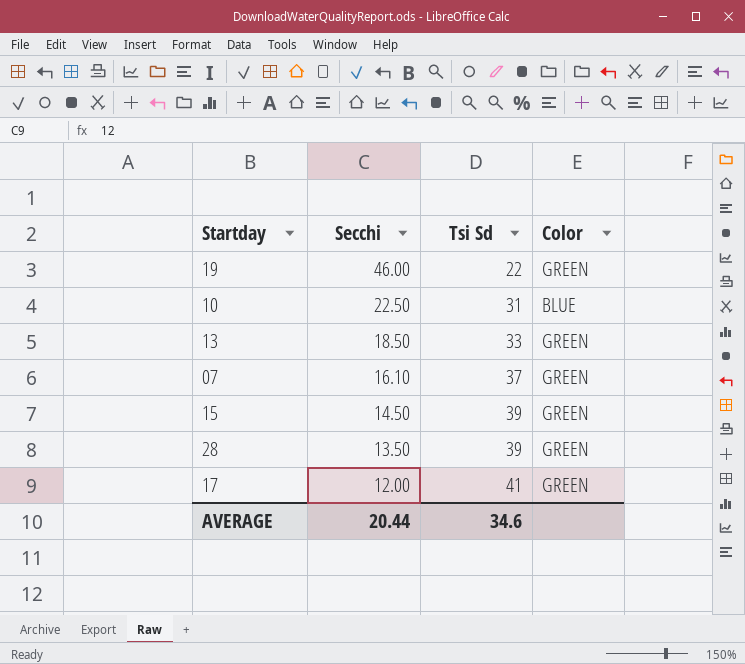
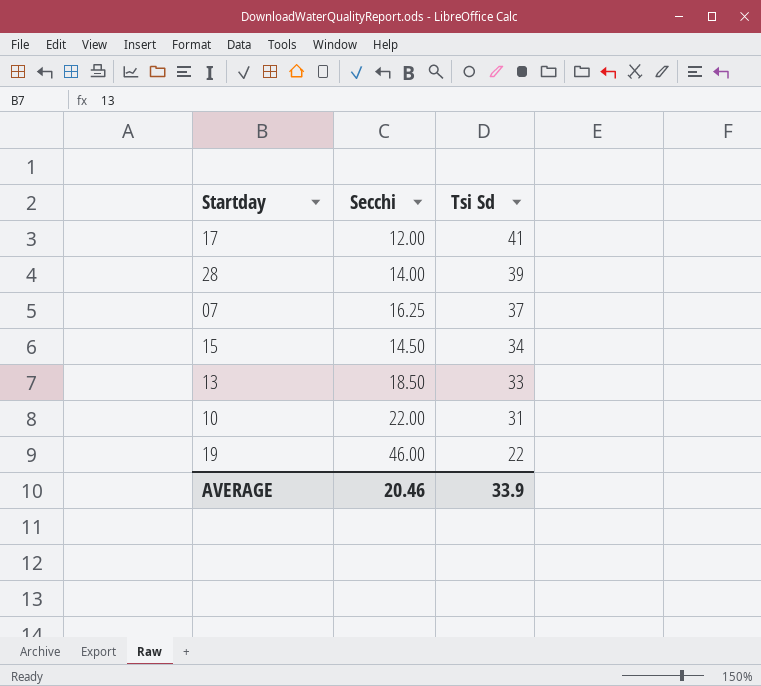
row order: Secchi descending -> Tsi Sd descending
column Color | position: 4 -> none
28 | Secchi: 13.50 -> 14.00
07 | Secchi: 16.10 -> 16.25
15 | Tsi Sd: 39 -> 34
10 | Secchi: 22.50 -> 22.00
AVERAGE | Secchi: 20.44 -> 20.46
AVERAGE | Tsi Sd: 34.6 -> 33.9

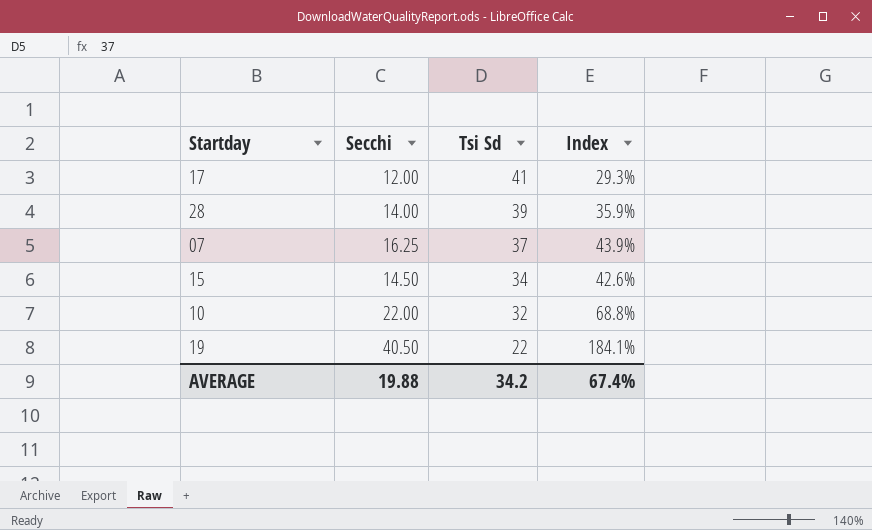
column Index | formula: none -> [Secchi] / [Tsi Sd]
row 13: 18.50 | 33 -> none
10 | Tsi Sd: 31 -> 32
19 | Secchi: 46.00 -> 40.50
AVERAGE | Secchi: 20.46 -> 19.88
AVERAGE | Tsi Sd: 33.9 -> 34.2

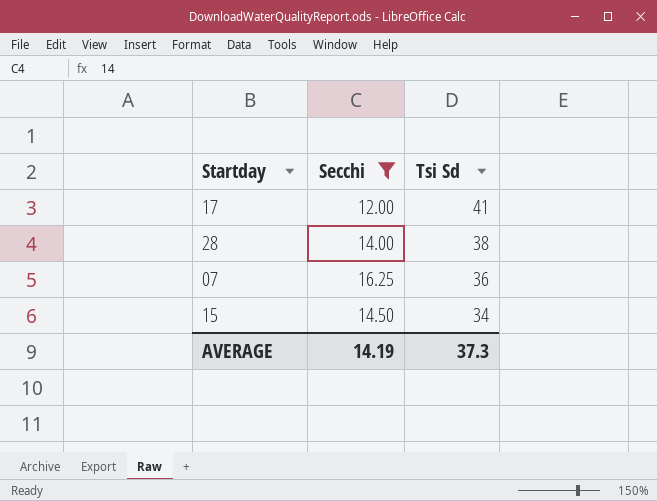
filter: none -> Secchi <= 16.25
column Index | formula: [Secchi] / [Tsi Sd] -> none
28 | Tsi Sd: 39 -> 38
07 | Tsi Sd: 37 -> 36
AVERAGE | Secchi: 19.88 -> 14.19
AVERAGE | Tsi Sd: 34.2 -> 37.3

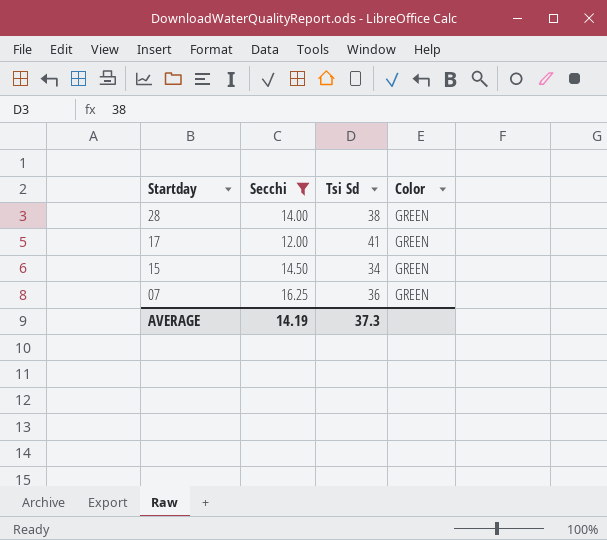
row order: Tsi Sd descending -> Startday descending
column Color | position: none -> 4

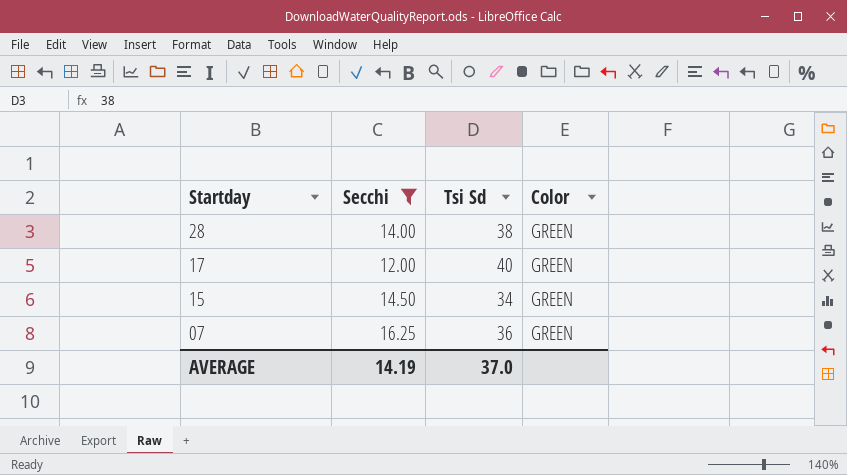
17 | Tsi Sd: 41 -> 40
AVERAGE | Tsi Sd: 37.3 -> 37.0

